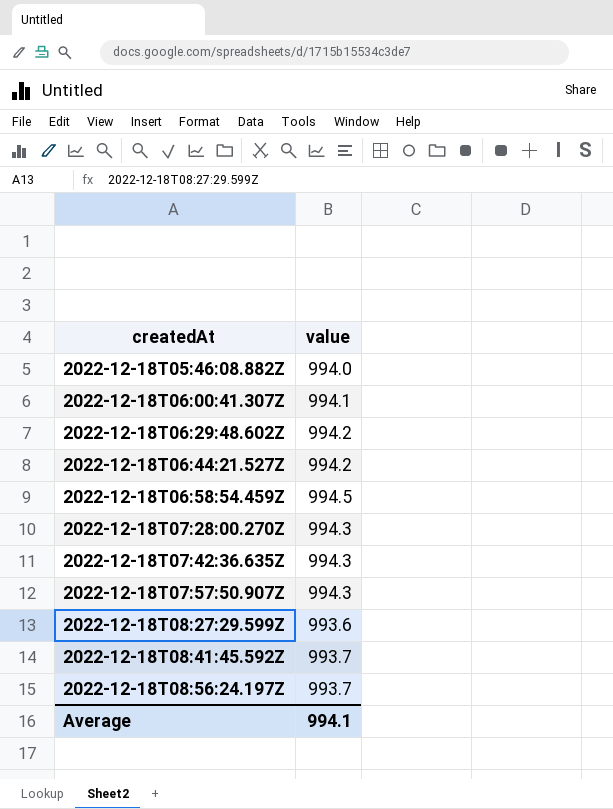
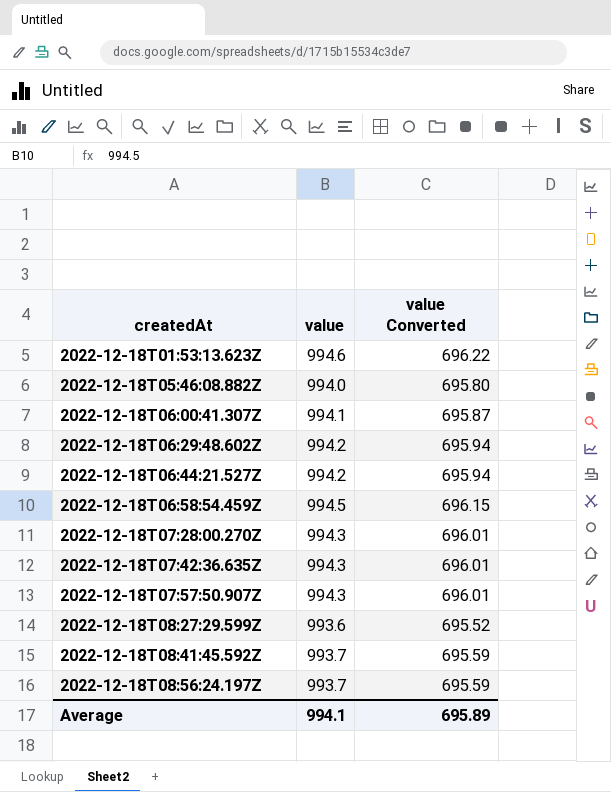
column value Converted | formula: none -> [value] * 0.7
row 2022-12-18T01:53:13.623Z: none -> 994.6 | 696.22

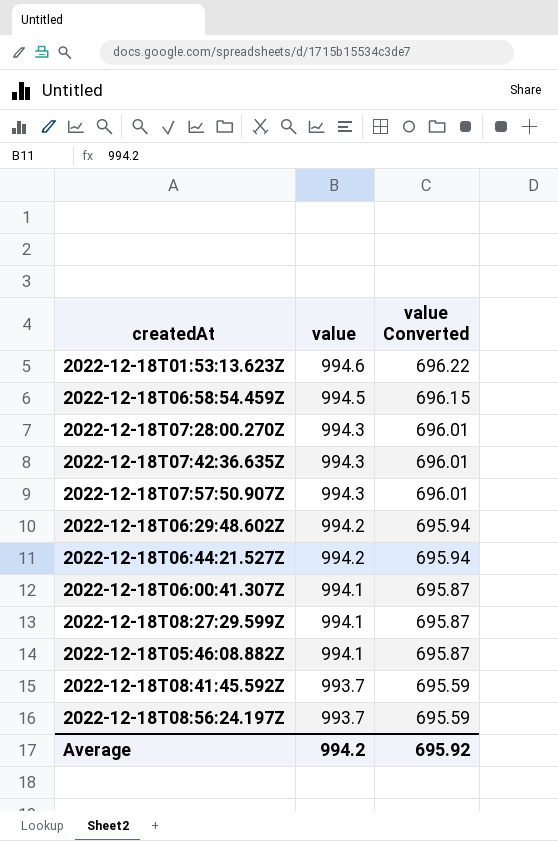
row order: createdAt ascending -> value descending
2022-12-18T08:27:29.599Z | value: 993.6 -> 994.1
2022-12-18T08:27:29.599Z | value Converted: 695.52 -> 695.87
2022-12-18T05:46:08.882Z | value: 994.0 -> 994.1
2022-12-18T05:46:08.882Z | value Converted: 695.80 -> 695.87
Average | value: 994.1 -> 994.2
Average | value Converted: 695.89 -> 695.92

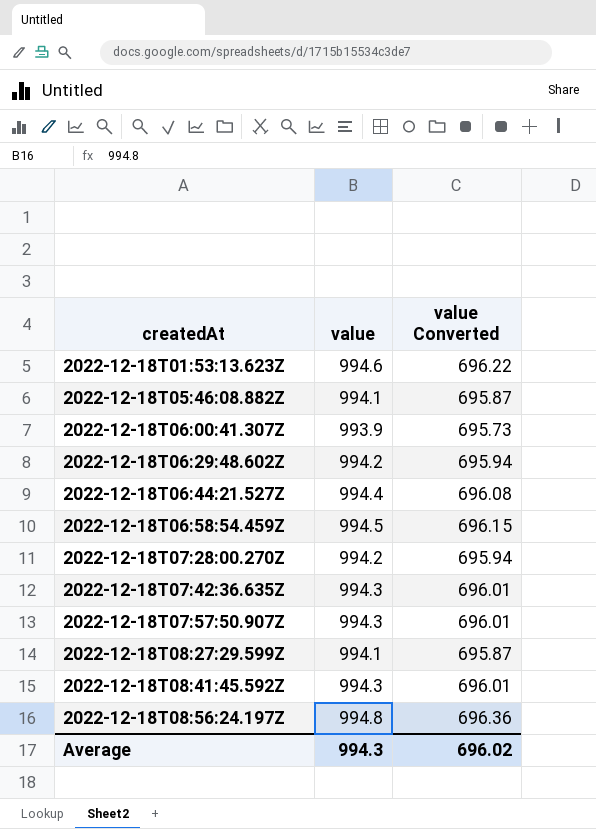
row order: value descending -> createdAt ascending
2022-12-18T06:00:41.307Z | value: 994.1 -> 993.9
2022-12-18T06:00:41.307Z | value Converted: 695.87 -> 695.73
2022-12-18T06:44:21.527Z | value: 994.2 -> 994.4
2022-12-18T06:44:21.527Z | value Converted: 695.94 -> 696.08
2022-12-18T07:28:00.270Z | value: 994.3 -> 994.2
2022-12-18T07:28:00.270Z | value Converted: 696.01 -> 695.94
2022-12-18T08:41:45.592Z | value: 993.7 -> 994.3
2022-12-18T08:41:45.592Z | value Converted: 695.59 -> 696.01
2022-12-18T08:56:24.197Z | value: 993.7 -> 994.8
2022-12-18T08:56:24.197Z | value Converted: 695.59 -> 696.36
Average | value: 994.2 -> 994.3
Average | value Converted: 695.92 -> 696.02

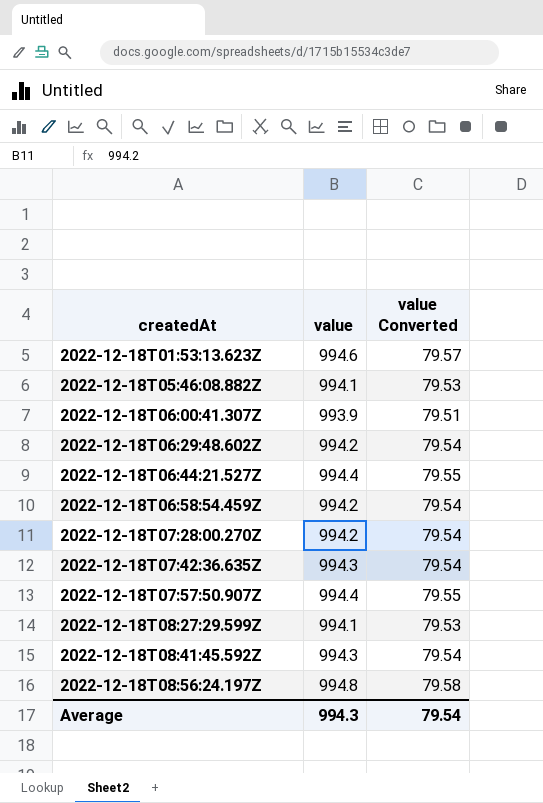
column value Converted | formula: [value] * 0.7 -> [value] * 0.08
2022-12-18T06:58:54.459Z | value: 994.5 -> 994.2
2022-12-18T07:57:50.907Z | value: 994.3 -> 994.4
Average | value Converted: 696.02 -> 79.54

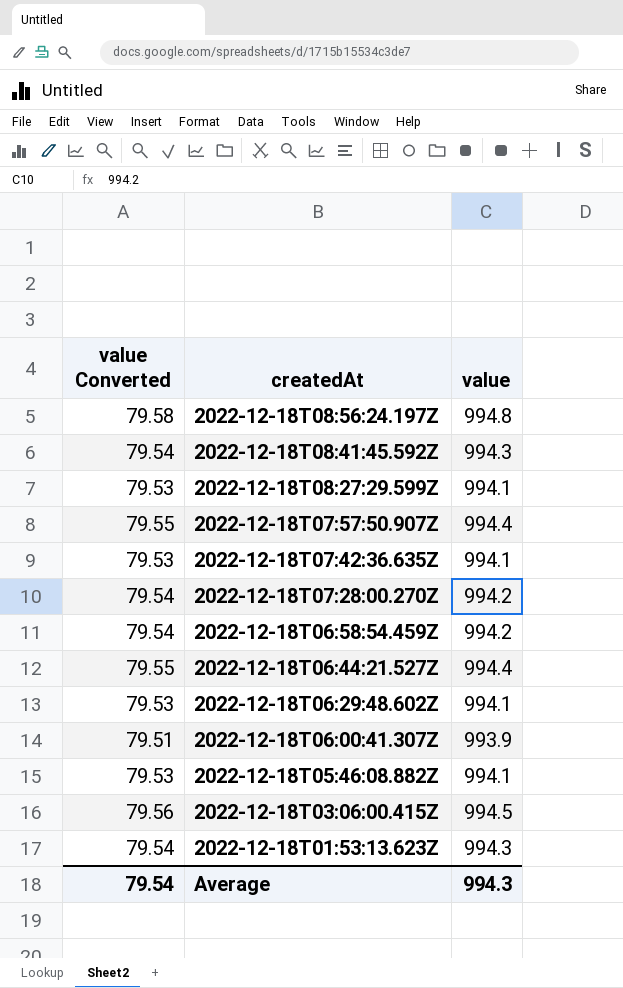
row order: createdAt ascending -> createdAt descending
column value Converted | position: 3 -> 1
2022-12-18T07:42:36.635Z | value Converted: 79.54 -> 79.53
2022-12-18T07:42:36.635Z | value: 994.3 -> 994.1
2022-12-18T06:29:48.602Z | value Converted: 79.54 -> 79.53
2022-12-18T06:29:48.602Z | value: 994.2 -> 994.1
row 2022-12-18T03:06:00.415Z: none -> 79.56 | 994.5
2022-12-18T01:53:13.623Z | value Converted: 79.57 -> 79.54
2022-12-18T01:53:13.623Z | value: 994.6 -> 994.3

